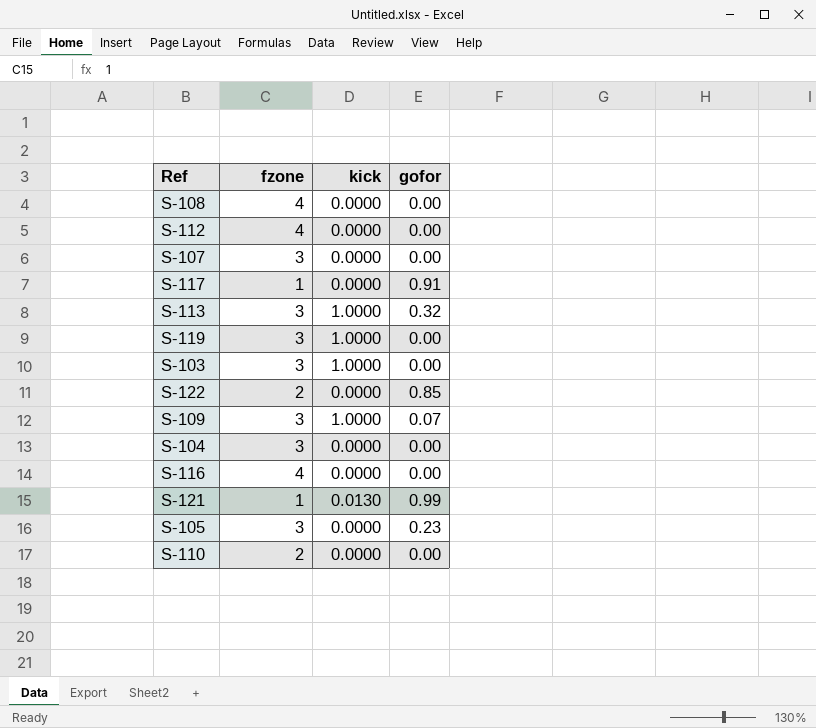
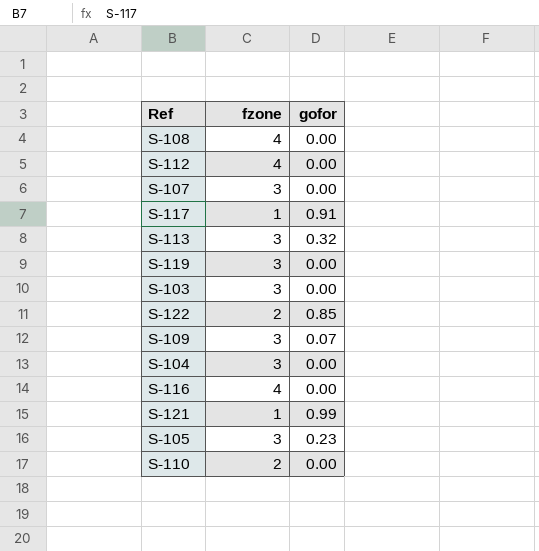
column kick | position: 3 -> none

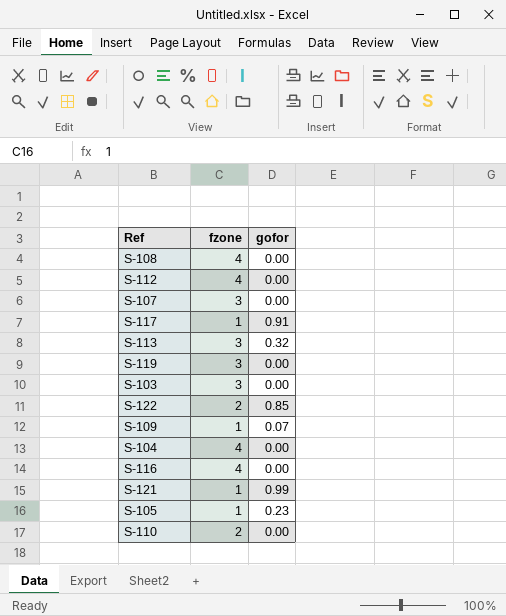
S-109 | fzone: 3 -> 1
S-104 | fzone: 3 -> 4
S-105 | fzone: 3 -> 1

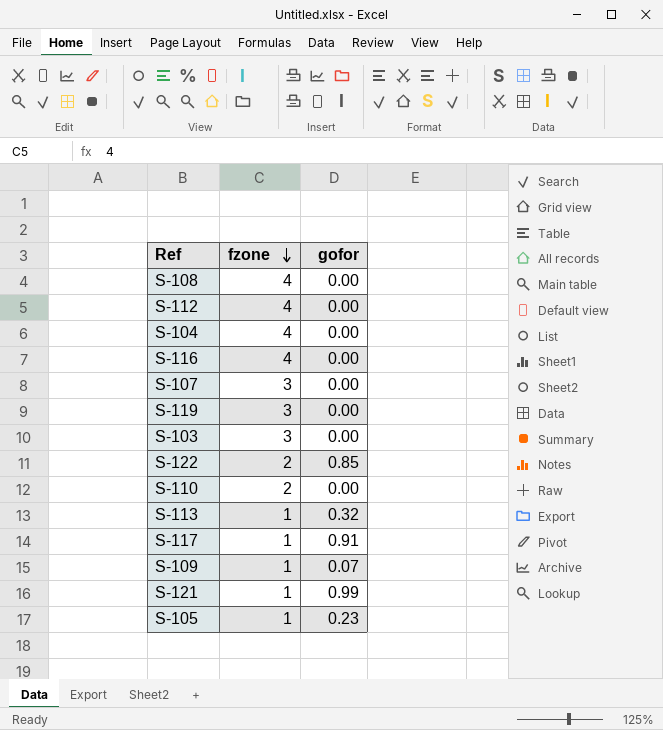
row order: none -> fzone descending
S-113 | fzone: 3 -> 1

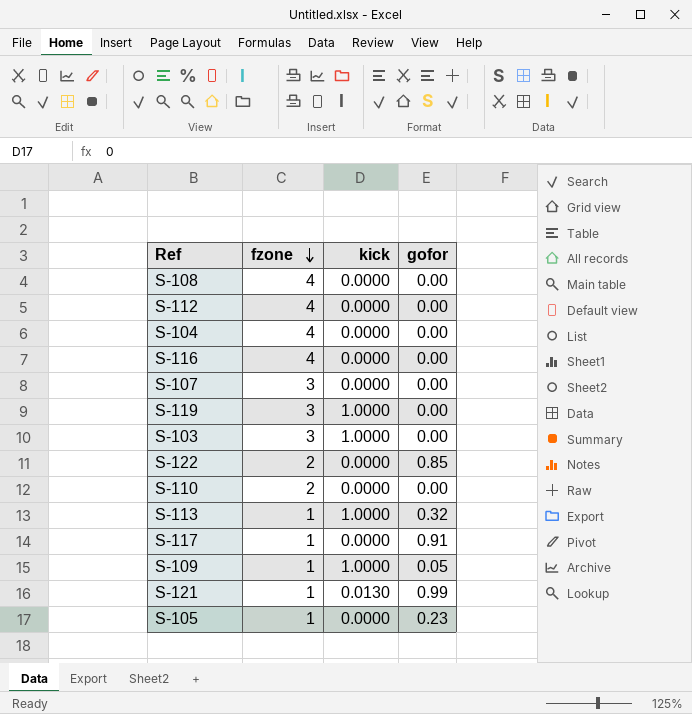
column kick | position: none -> 3
S-109 | gofor: 0.07 -> 0.05

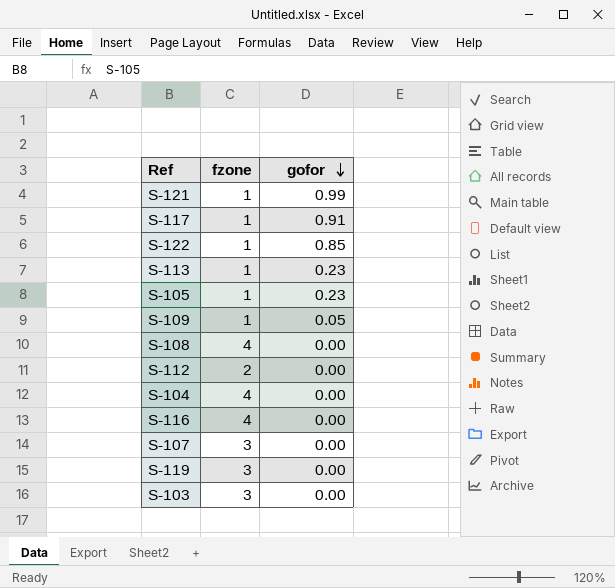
row order: fzone descending -> gofor descending
column kick | position: 3 -> none
row S-110: 2 | 0.0000 | 0.00 -> none
S-122 | fzone: 2 -> 1
S-113 | gofor: 0.32 -> 0.23
S-112 | fzone: 4 -> 2

